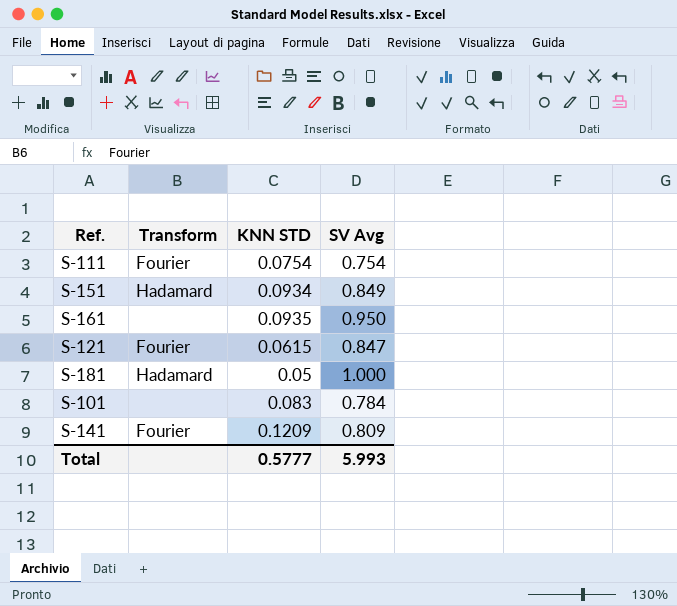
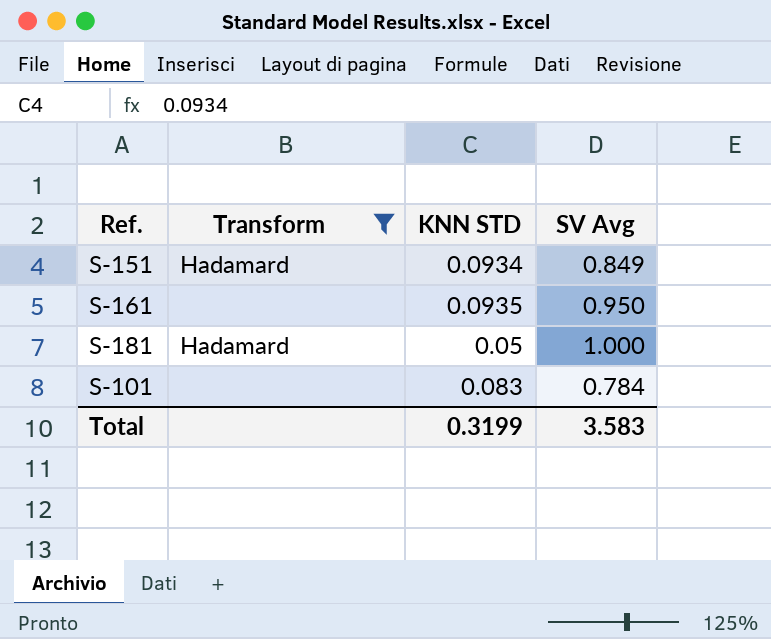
filter: none -> Transform != Fourier
Total | KNN STD: 0.5777 -> 0.3199
Total | SV Avg: 5.993 -> 3.583

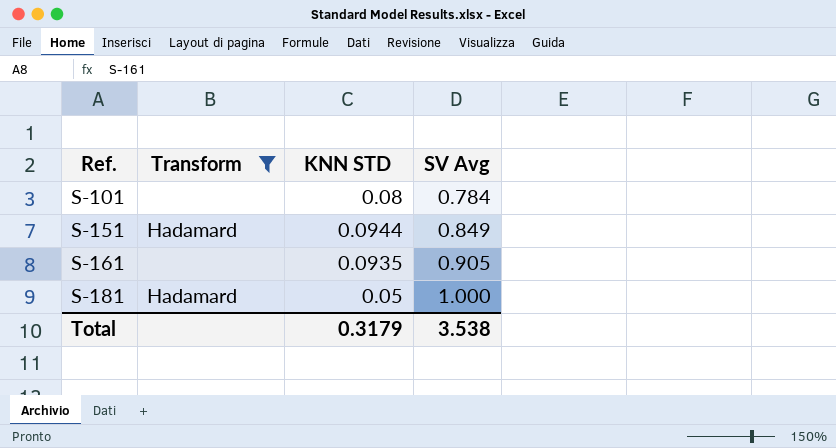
row order: none -> Ref. ascending
S-101 | KNN STD: 0.083 -> 0.08
S-151 | KNN STD: 0.0934 -> 0.0944
S-161 | SV Avg: 0.950 -> 0.905
Total | KNN STD: 0.3199 -> 0.3179
Total | SV Avg: 3.583 -> 3.538

